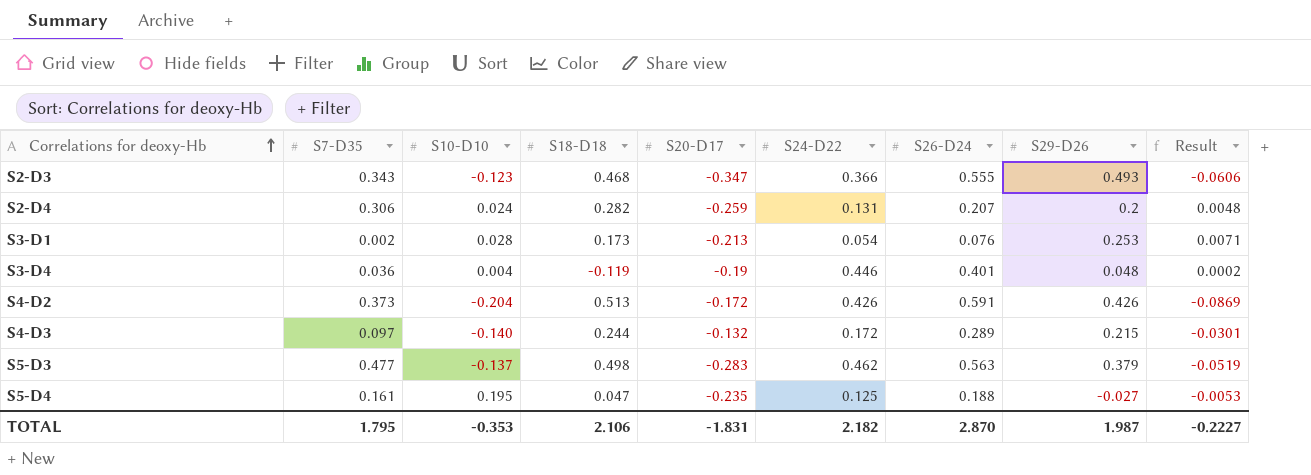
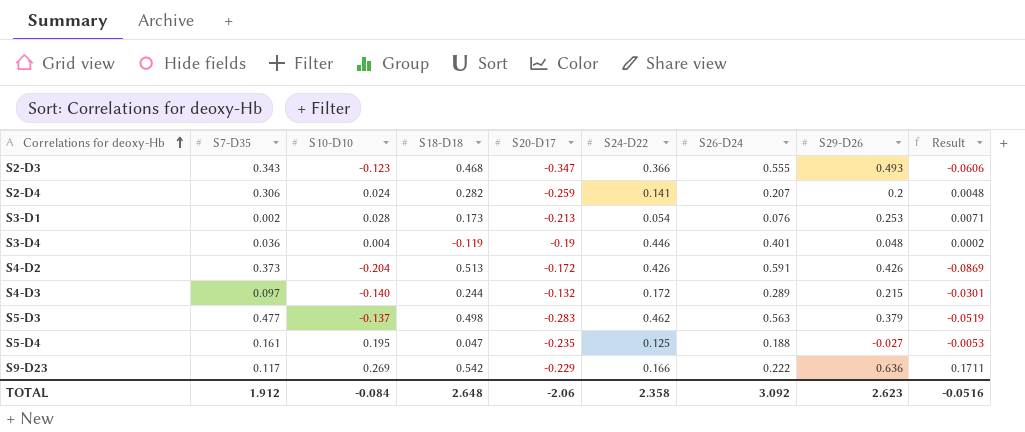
S2-D4 | S24-D22: 0.131 -> 0.141
row S9-D23: none -> 0.117 | 0.269 | 0.542 | -0.229 | 0.166 | 0.222 | 0.636 | 0.1711
TOTAL | S7-D35: 1.795 -> 1.912
TOTAL | S10-D10: -0.353 -> -0.084
TOTAL | S18-D18: 2.106 -> 2.648
TOTAL | S20-D17: -1.831 -> -2.06
TOTAL | S24-D22: 2.182 -> 2.358
TOTAL | S26-D24: 2.870 -> 3.092
TOTAL | S29-D26: 1.987 -> 2.623
TOTAL | Result: -0.2227 -> -0.0516

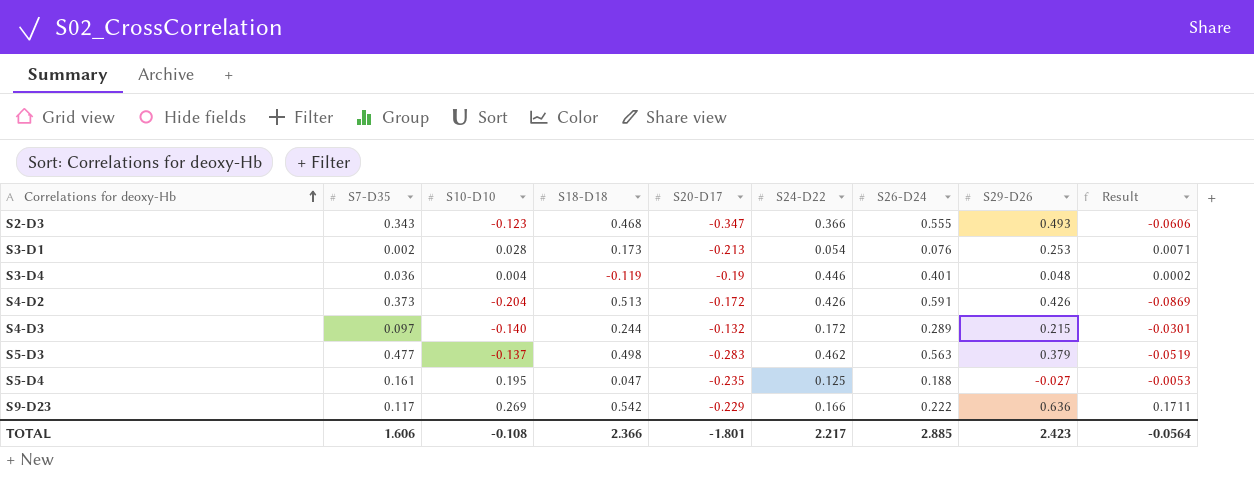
row S2-D4: 0.306 | 0.024 | 0.282 | -0.259 | 0.141 | 0.207 | 0.2 | 0.0048 -> none
TOTAL | S7-D35: 1.912 -> 1.606
TOTAL | S10-D10: -0.084 -> -0.108
TOTAL | S18-D18: 2.648 -> 2.366
TOTAL | S20-D17: -2.06 -> -1.801
TOTAL | S24-D22: 2.358 -> 2.217
TOTAL | S26-D24: 3.092 -> 2.885
TOTAL | S29-D26: 2.623 -> 2.423
TOTAL | Result: -0.0516 -> -0.0564

